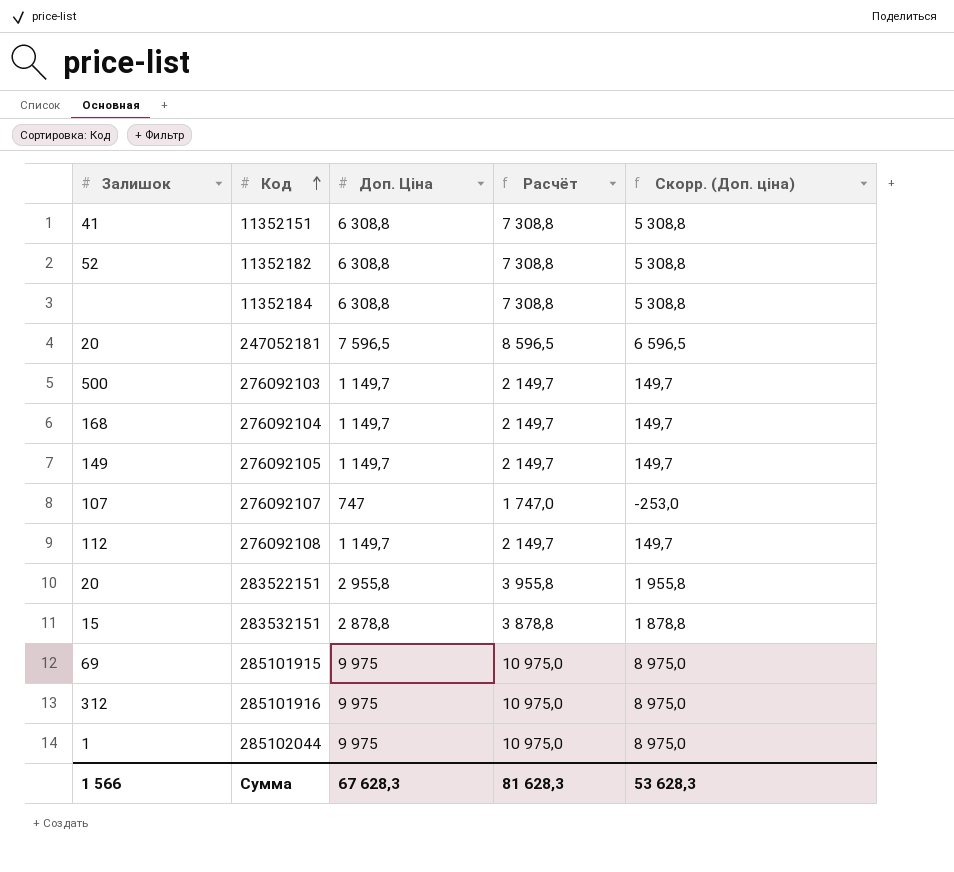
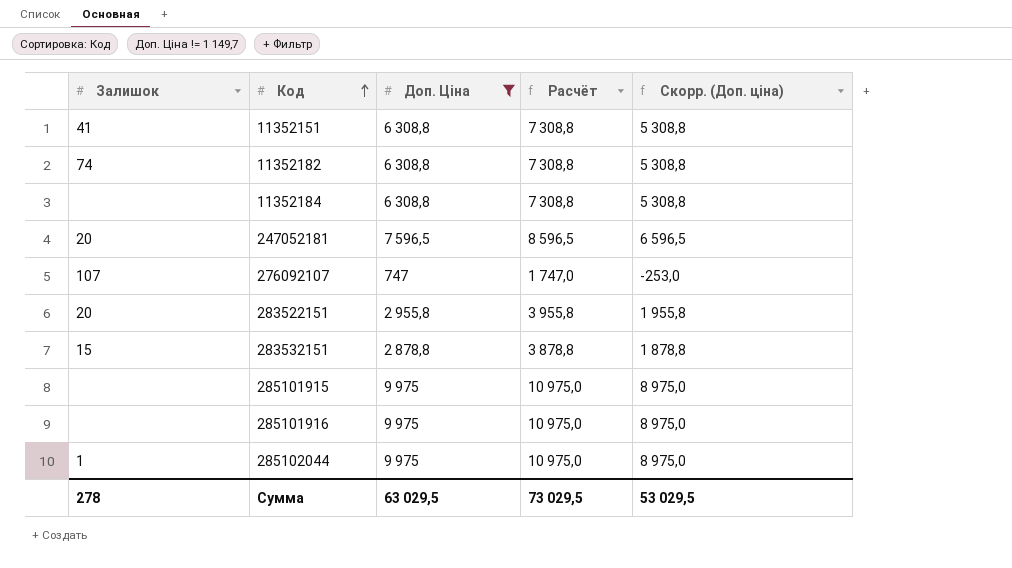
filter: none -> Доп. Ціна != 1 149,7
11352182 | Залишок: 52 -> 74
285101915 | Залишок: 69 -> none
285101916 | Залишок: 312 -> none
Сумма | Залишок: 1 566 -> 278
Сумма | Доп. Ціна: 67 628,3 -> 63 029,5
Сумма | Расчёт: 81 628,3 -> 73 029,5
Сумма | Скорр. (Доп. ціна): 53 628,3 -> 53 029,5

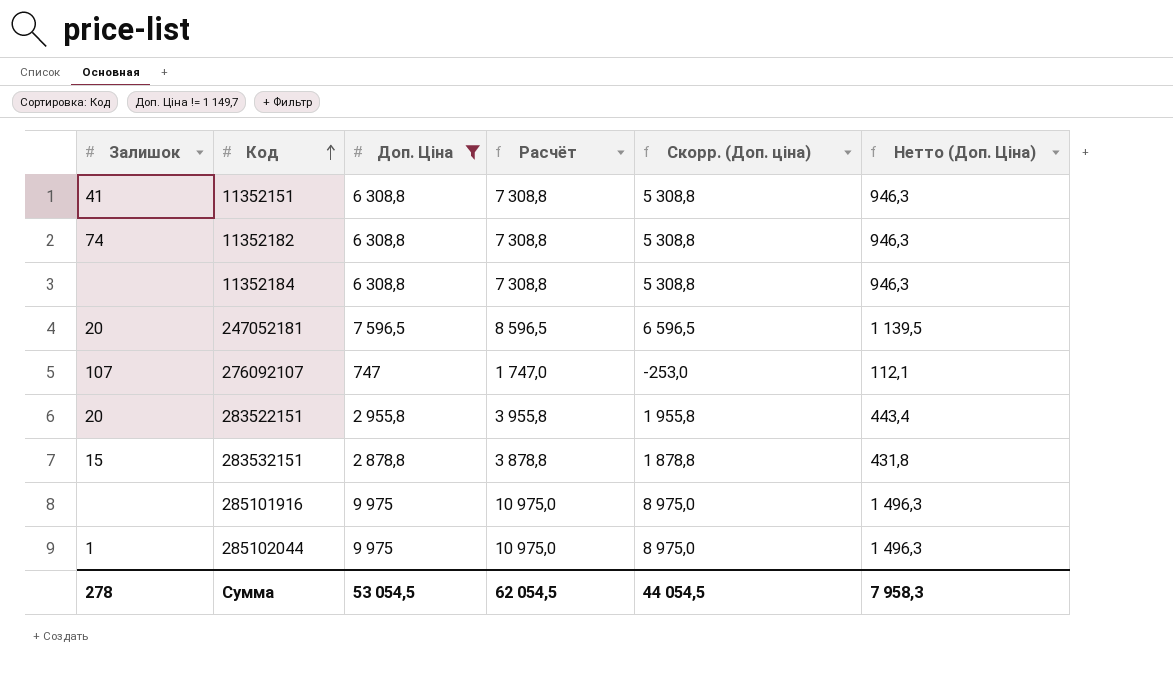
column Нетто (Доп. Ціна) | formula: none -> [Доп. Ціна] * 0,15
row 285101915: none | 9 975 | 10 975,0 | 8 975,0 -> none
Сумма | Доп. Ціна: 63 029,5 -> 53 054,5
Сумма | Расчёт: 73 029,5 -> 62 054,5
Сумма | Скорр. (Доп. ціна): 53 029,5 -> 44 054,5

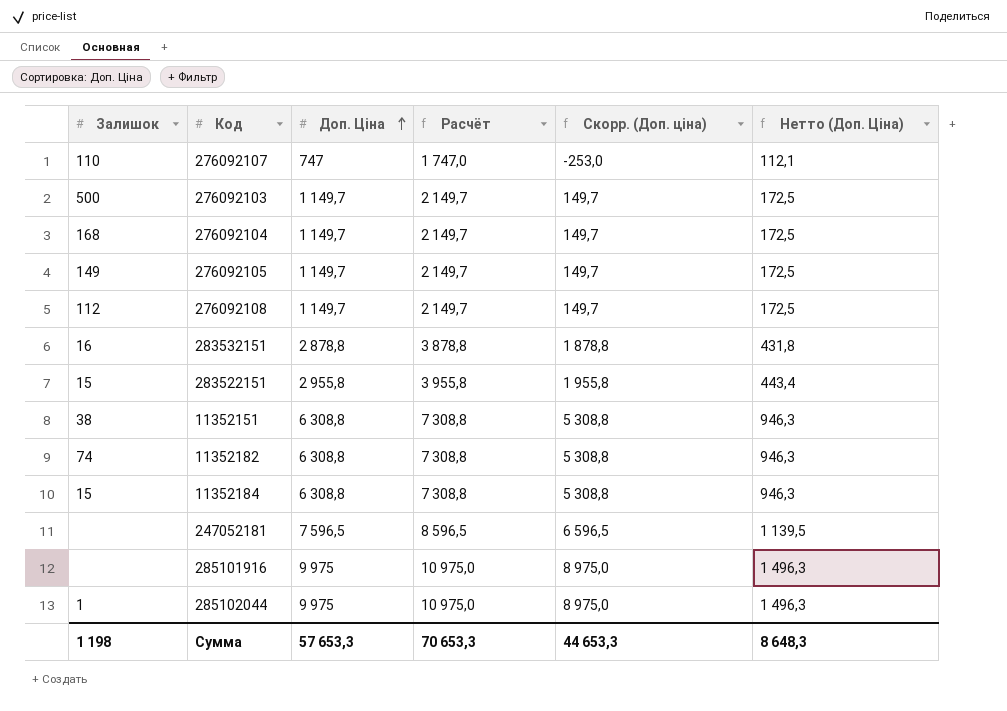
filter: Доп. Ціна != 1 149,7 -> none
row order: Код ascending -> Доп. Ціна ascending
276092107 | Залишок: 107 -> 110
283532151 | Залишок: 15 -> 16
283522151 | Залишок: 20 -> 15
11352151 | Залишок: 41 -> 38
11352184 | Залишок: none -> 15
247052181 | Залишок: 20 -> none
Сумма | Залишок: 278 -> 1 198
Сумма | Доп. Ціна: 53 054,5 -> 57 653,3
Сумма | Расчёт: 62 054,5 -> 70 653,3
Сумма | Скорр. (Доп. ціна): 44 054,5 -> 44 653,3
Сумма | Нетто (Доп. Ціна): 7 958,3 -> 8 648,3

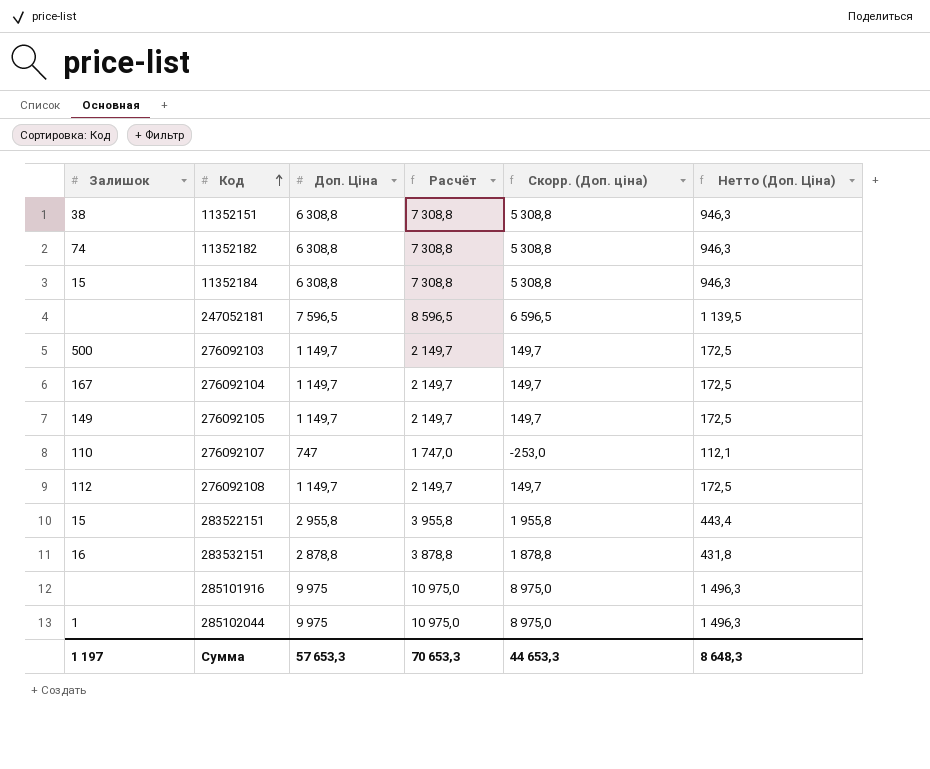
row order: Доп. Ціна ascending -> Код ascending
276092104 | Залишок: 168 -> 167
Сумма | Залишок: 1 198 -> 1 197

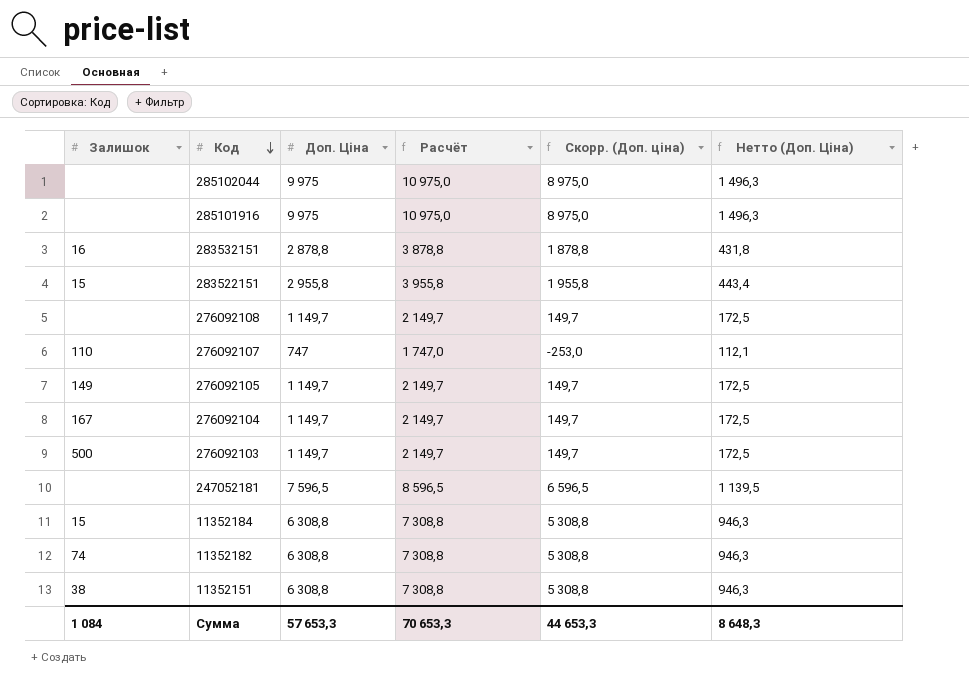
row order: Код ascending -> Код descending
285102044 | Залишок: 1 -> none
276092108 | Залишок: 112 -> none
Сумма | Залишок: 1 197 -> 1 084

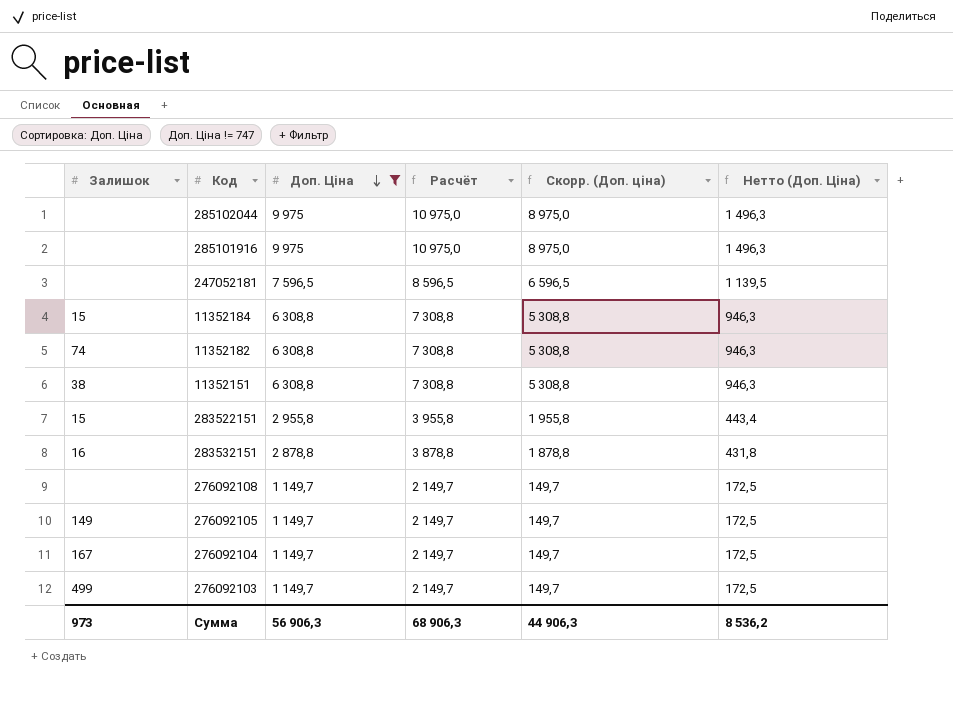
filter: none -> Доп. Ціна != 747
row order: Код descending -> Доп. Ціна descending
276092103 | Залишок: 500 -> 499
Сумма | Залишок: 1 084 -> 973
Сумма | Доп. Ціна: 57 653,3 -> 56 906,3
Сумма | Расчёт: 70 653,3 -> 68 906,3
Сумма | Скорр. (Доп. ціна): 44 653,3 -> 44 906,3
Сумма | Нетто (Доп. Ціна): 8 648,3 -> 8 536,2

